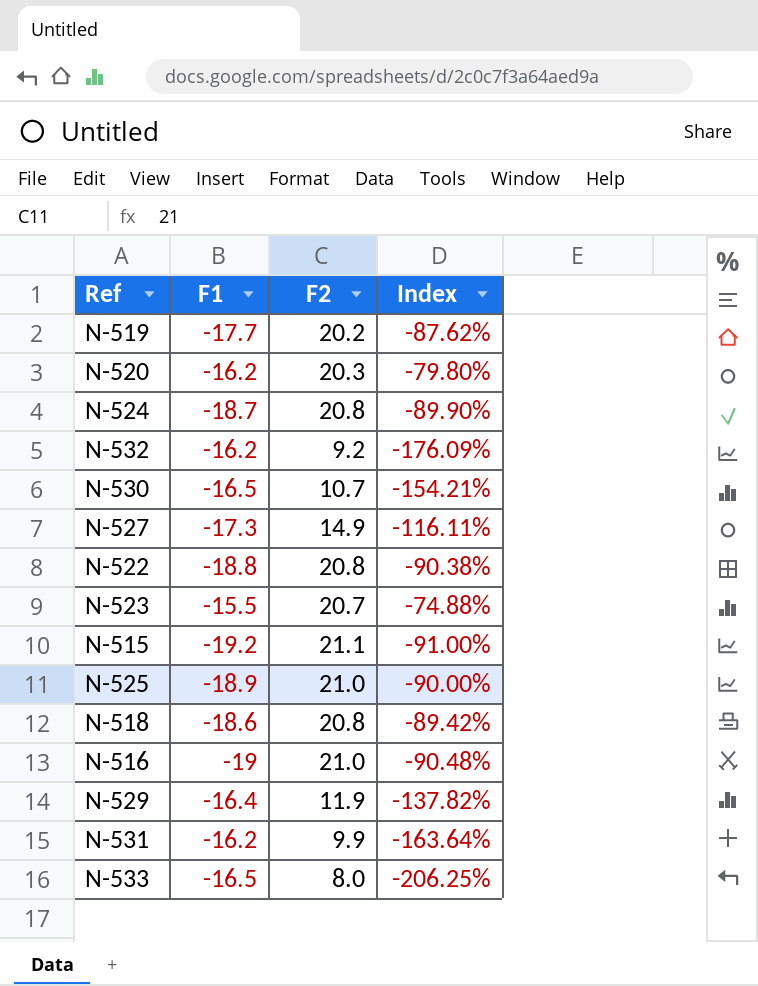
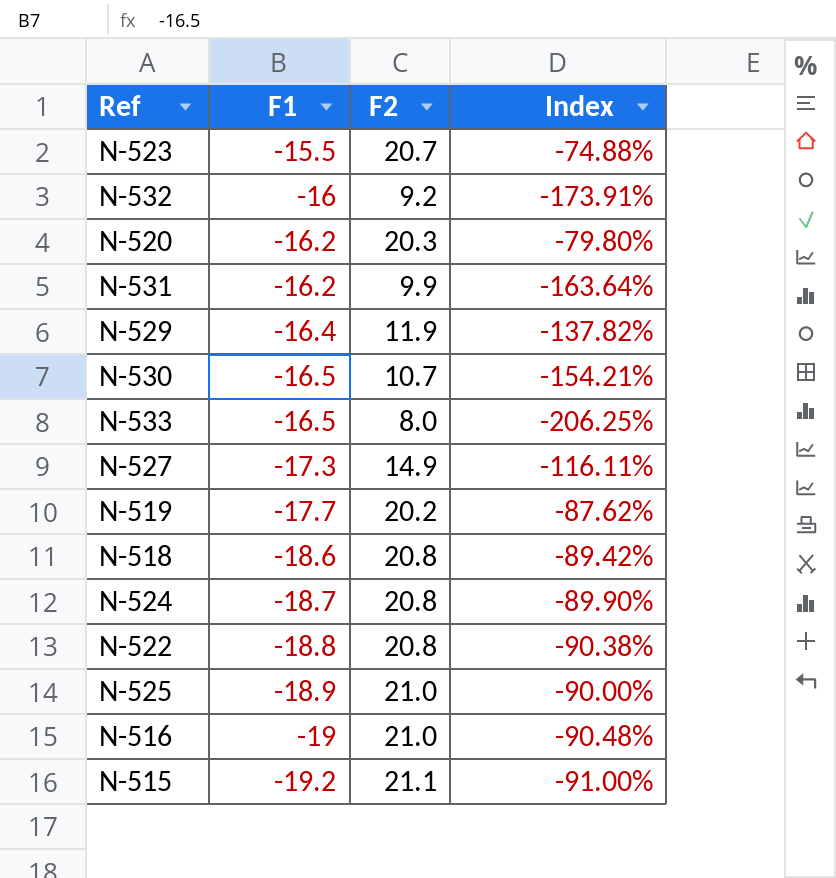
row order: none -> F1 descending
N-532 | F1: -16.2 -> -16
N-532 | Index: -176.09% -> -173.91%

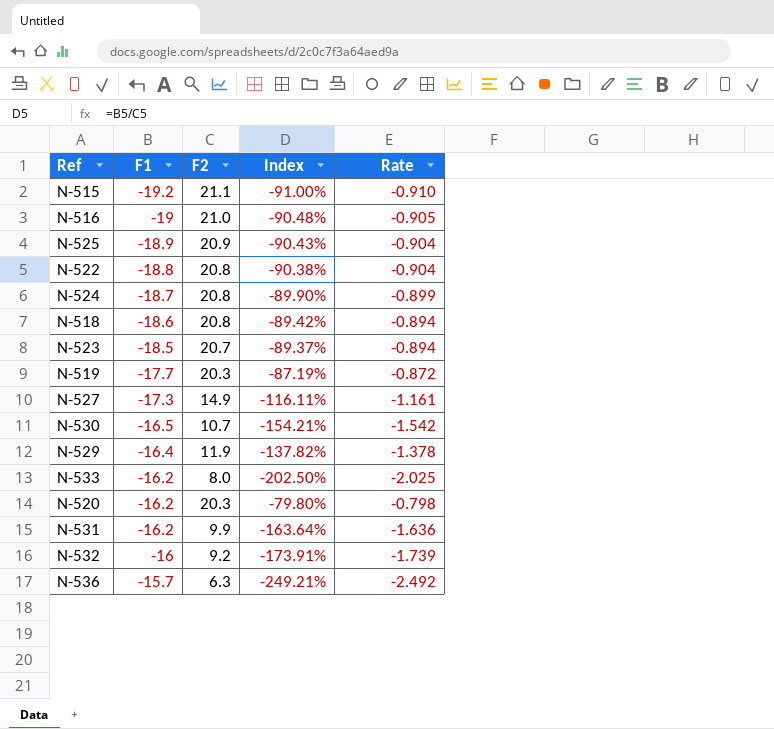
row order: F1 descending -> F1 ascending
column Rate | formula: none -> [F1] / [F2]
N-525 | F2: 21.0 -> 20.9
N-525 | Index: -90.00% -> -90.43%
N-523 | F1: -15.5 -> -18.5
N-523 | Index: -74.88% -> -89.37%
N-519 | F2: 20.2 -> 20.3
N-519 | Index: -87.62% -> -87.19%
N-533 | F1: -16.5 -> -16.2
N-533 | Index: -206.25% -> -202.50%
row N-536: none -> -15.7 | 6.3 | -249.21% | -2.492

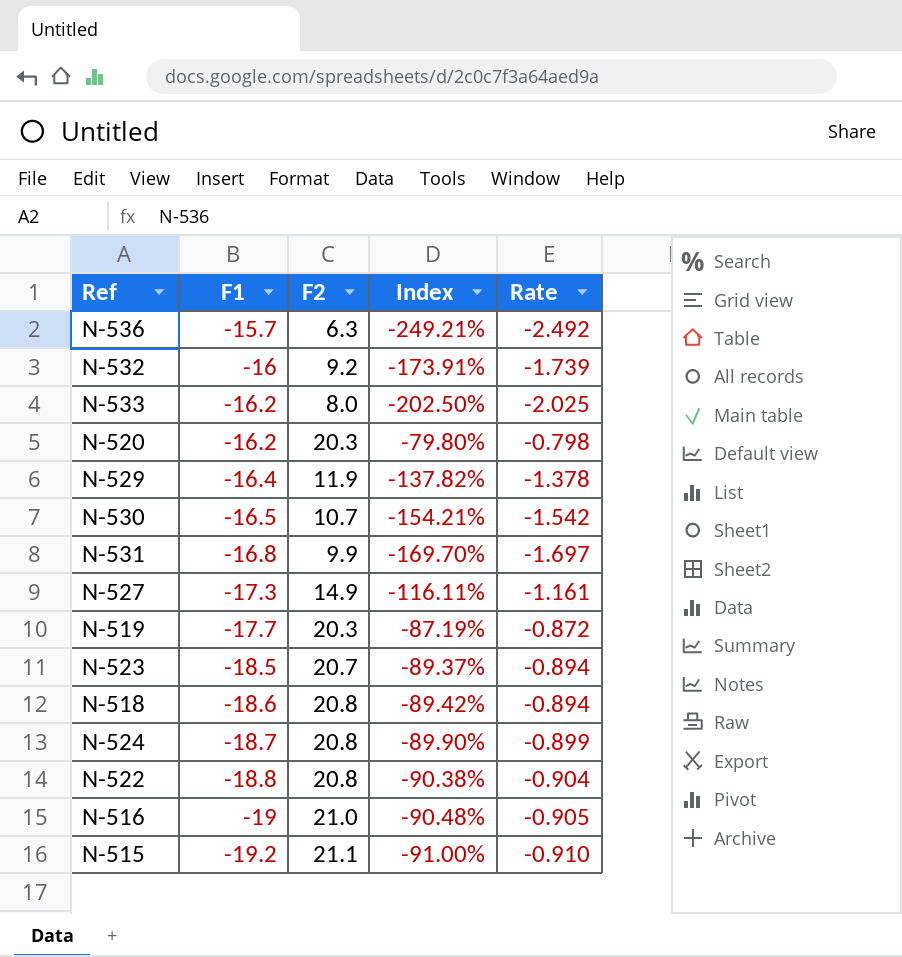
row order: F1 ascending -> F1 descending
row N-525: -18.9 | 20.9 | -90.43% | -0.904 -> none
N-531 | F1: -16.2 -> -16.8
N-531 | Index: -163.64% -> -169.70%
N-531 | Rate: -1.636 -> -1.697

